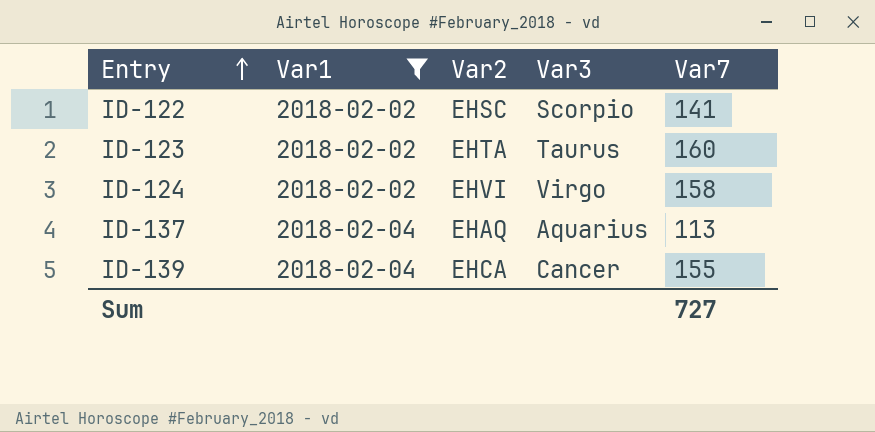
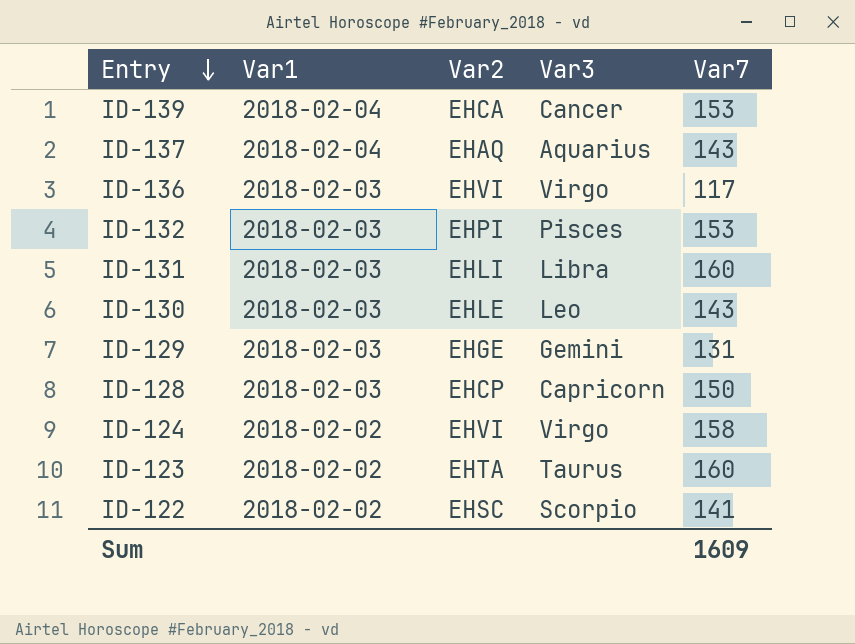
filter: Var1 != 2018-02-03 -> none
row order: Entry ascending -> Entry descending
ID-139 | Var7: 155 -> 153
ID-137 | Var7: 113 -> 143
Sum | Var7: 727 -> 1609

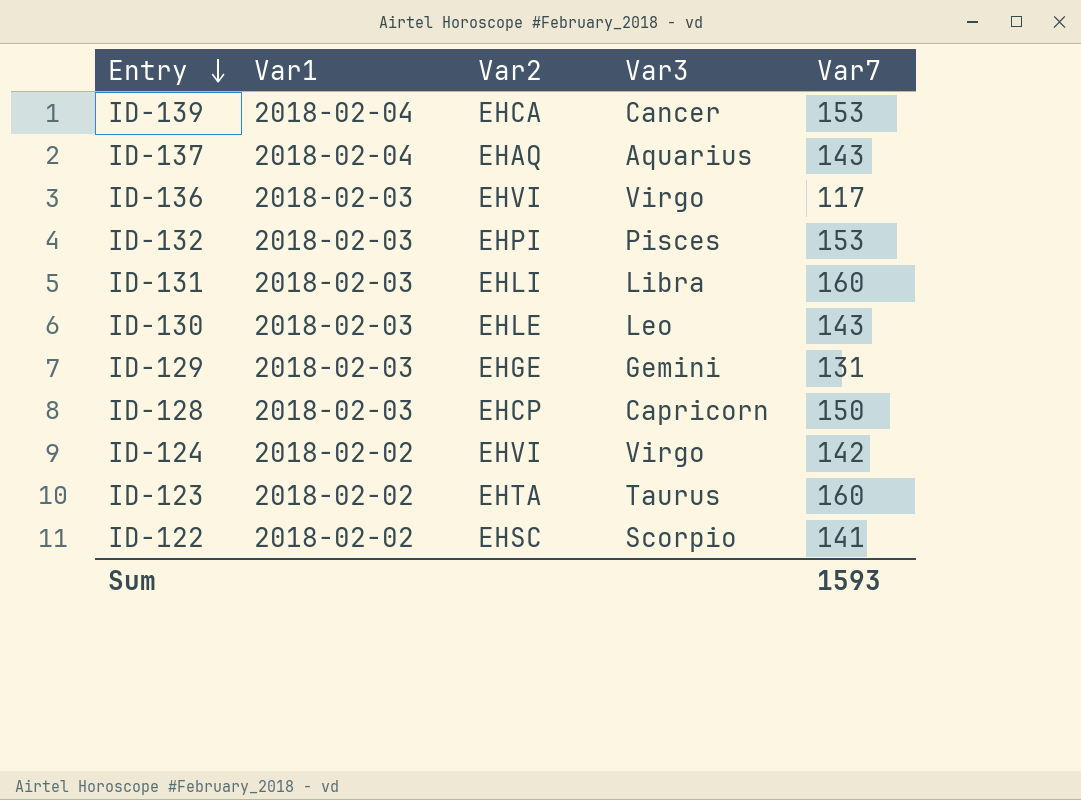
ID-124 | Var7: 158 -> 142
Sum | Var7: 1609 -> 1593

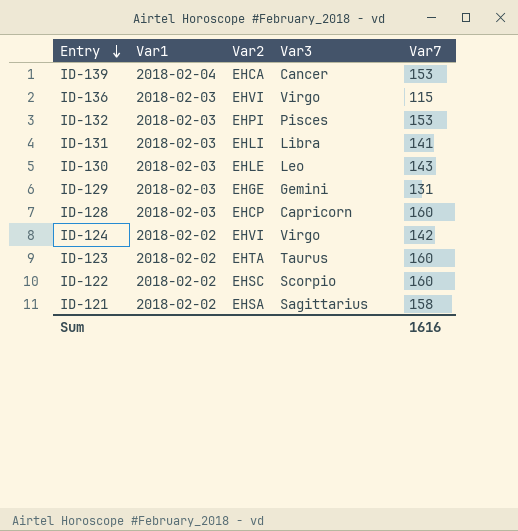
row ID-137: 2018-02-04 | EHAQ | Aquarius | 143 -> none
ID-136 | Var7: 117 -> 115
ID-131 | Var7: 160 -> 141
ID-128 | Var7: 150 -> 160
ID-122 | Var7: 141 -> 160
row ID-121: none -> 2018-02-02 | EHSA | Sagittarius | 158
Sum | Var7: 1593 -> 1616

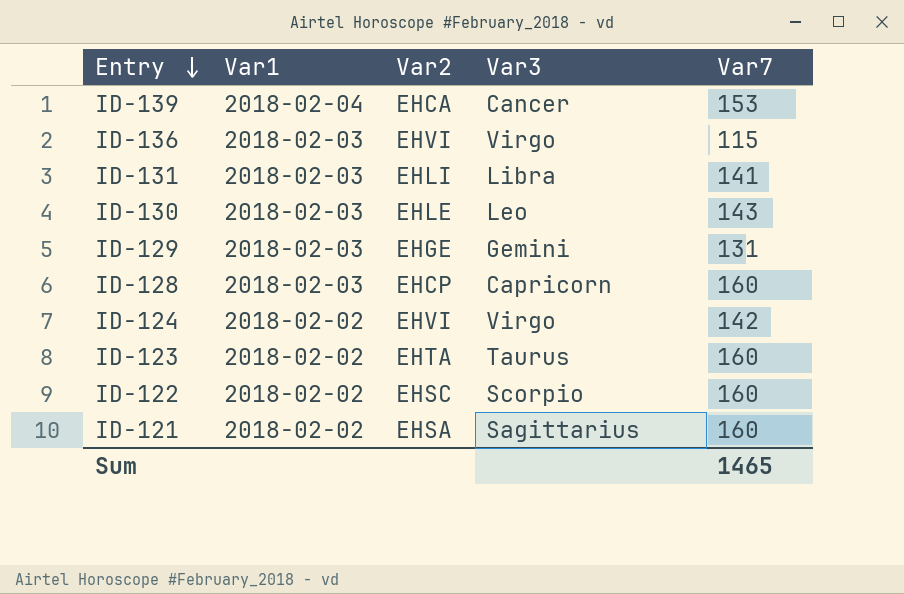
row ID-132: 2018-02-03 | EHPI | Pisces | 153 -> none
ID-121 | Var7: 158 -> 160
Sum | Var7: 1616 -> 1465

